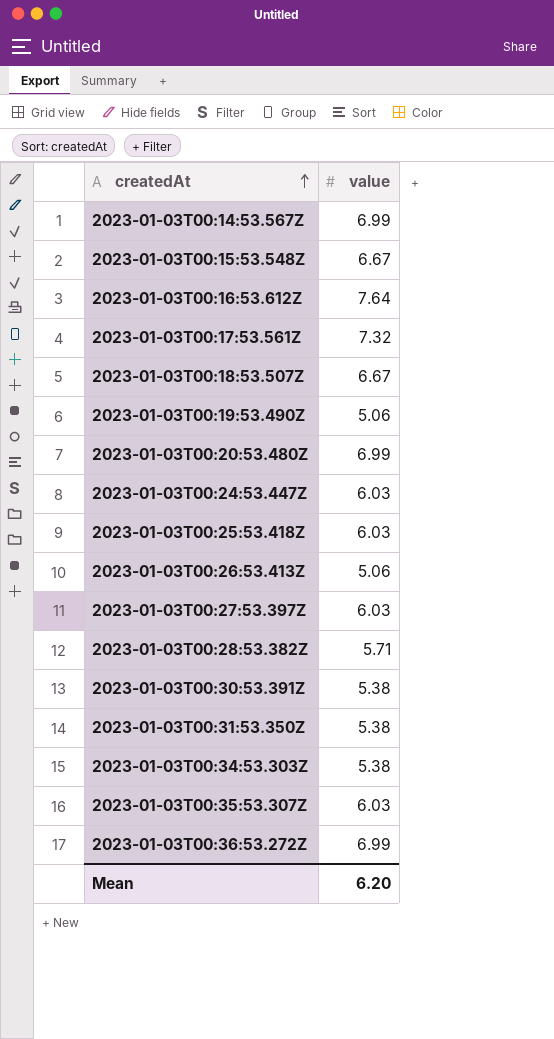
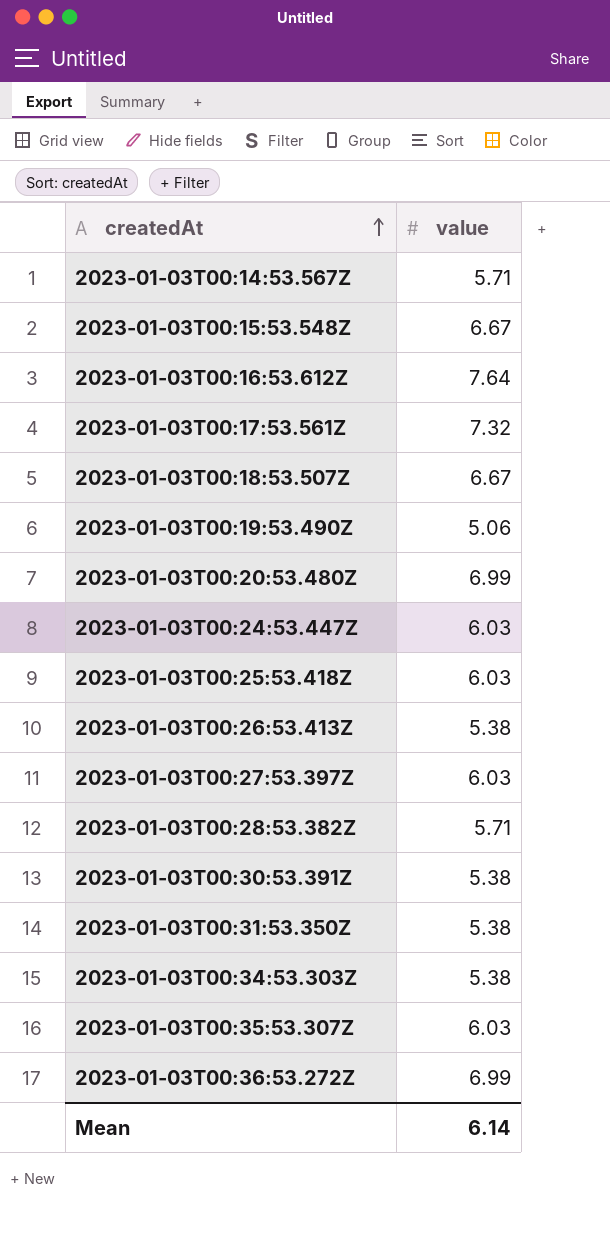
2023-01-03T00:14:53.567Z | value: 6.99 -> 5.71
2023-01-03T00:26:53.413Z | value: 5.06 -> 5.38
Mean | value: 6.20 -> 6.14

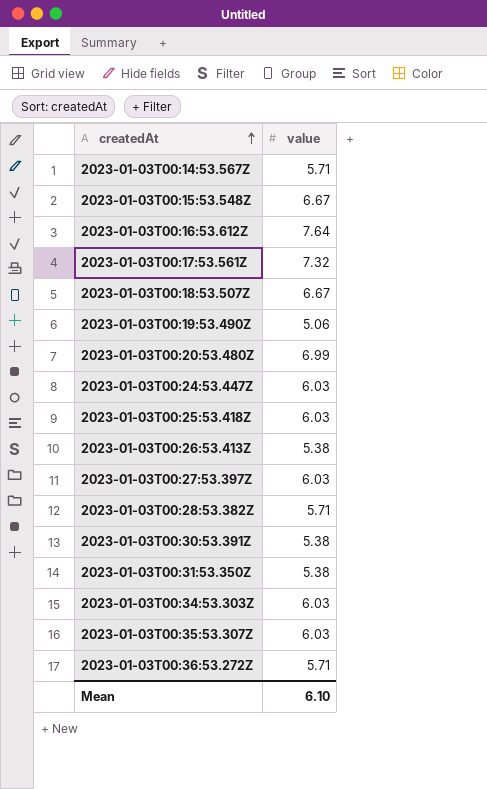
2023-01-03T00:34:53.303Z | value: 5.38 -> 6.03
2023-01-03T00:36:53.272Z | value: 6.99 -> 5.71
Mean | value: 6.14 -> 6.10

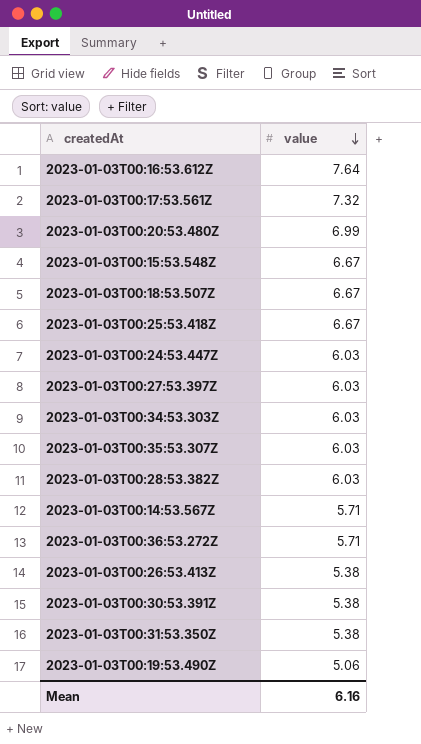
row order: createdAt ascending -> value descending
2023-01-03T00:25:53.418Z | value: 6.03 -> 6.67
2023-01-03T00:28:53.382Z | value: 5.71 -> 6.03
Mean | value: 6.10 -> 6.16

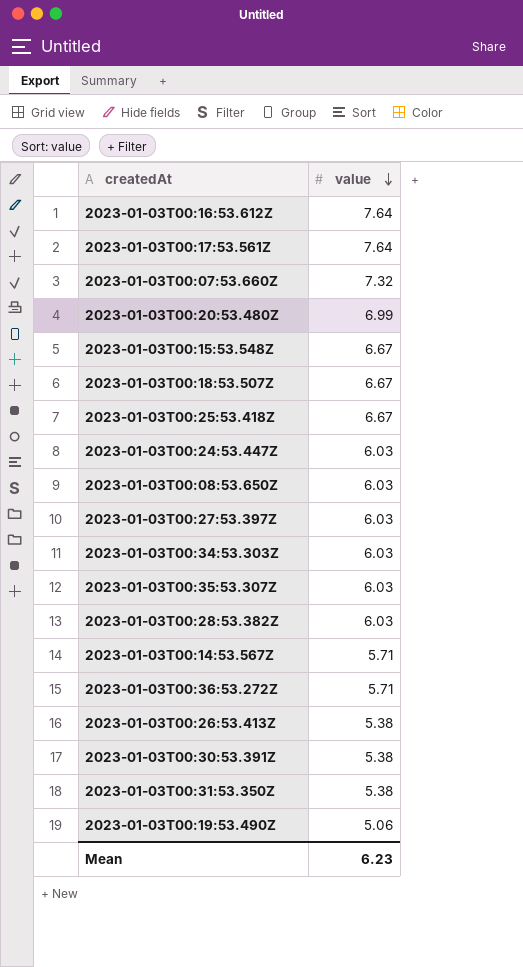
2023-01-03T00:17:53.561Z | value: 7.32 -> 7.64
row 2023-01-03T00:07:53.660Z: none -> 7.32
row 2023-01-03T00:08:53.650Z: none -> 6.03
Mean | value: 6.16 -> 6.23

